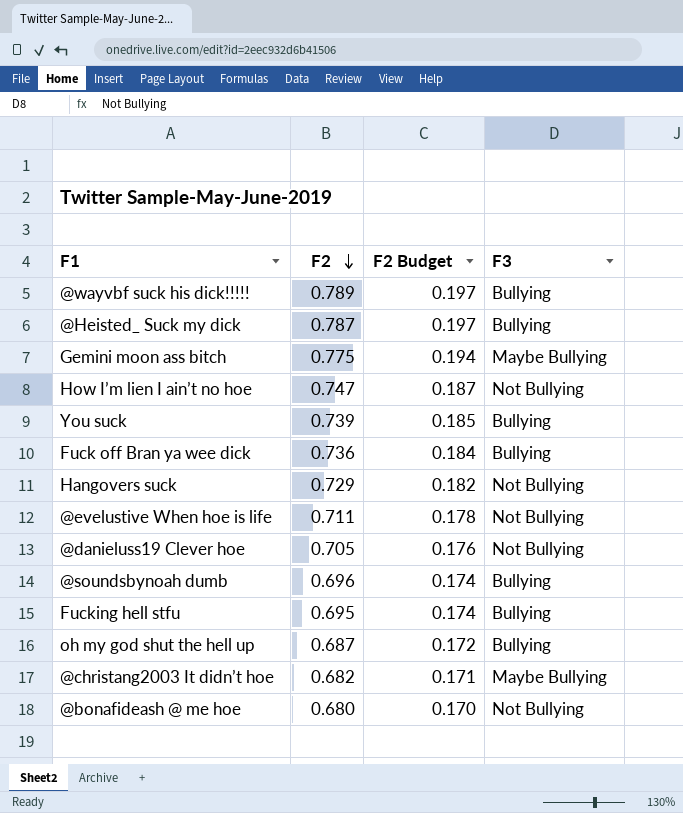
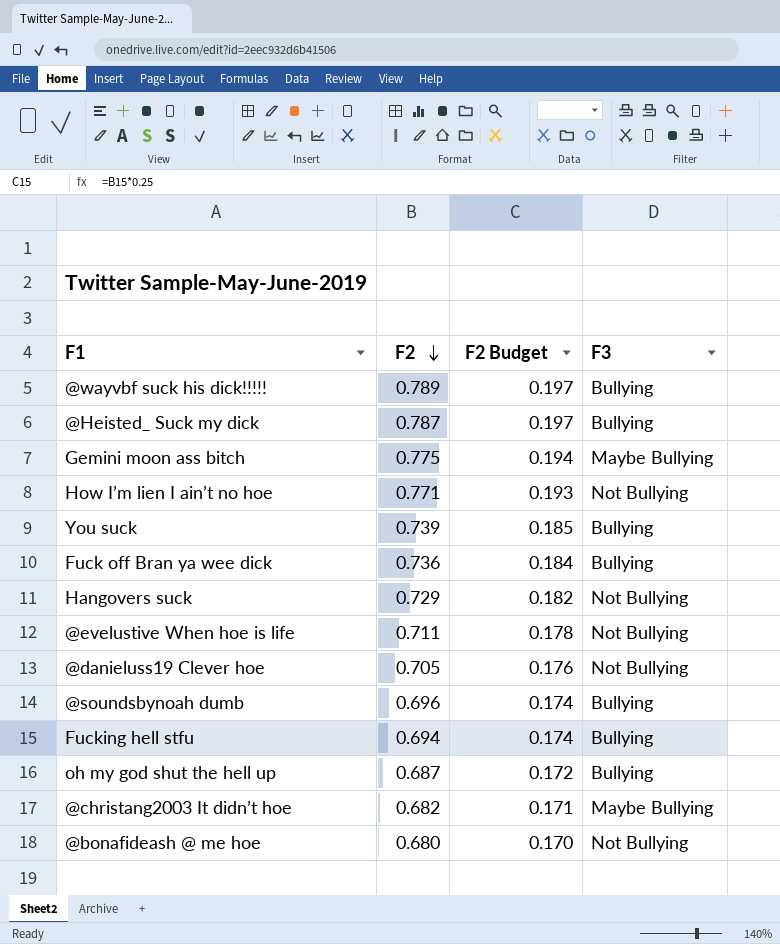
How I’m lien I ain’t no hoe | F2: 0.747 -> 0.771
How I’m lien I ain’t no hoe | F2 Budget: 0.187 -> 0.193
Fucking hell stfu | F2: 0.695 -> 0.694

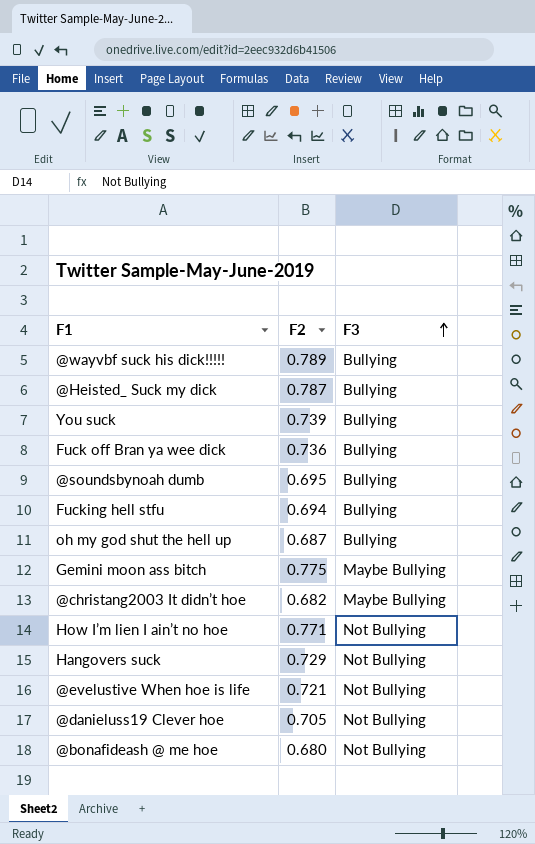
row order: F2 descending -> F3 ascending
column F2 Budget | formula: [F2] * 0.25 -> none
@soundsbynoah dumb | F2: 0.696 -> 0.695
@evelustive When hoe is life | F2: 0.711 -> 0.721

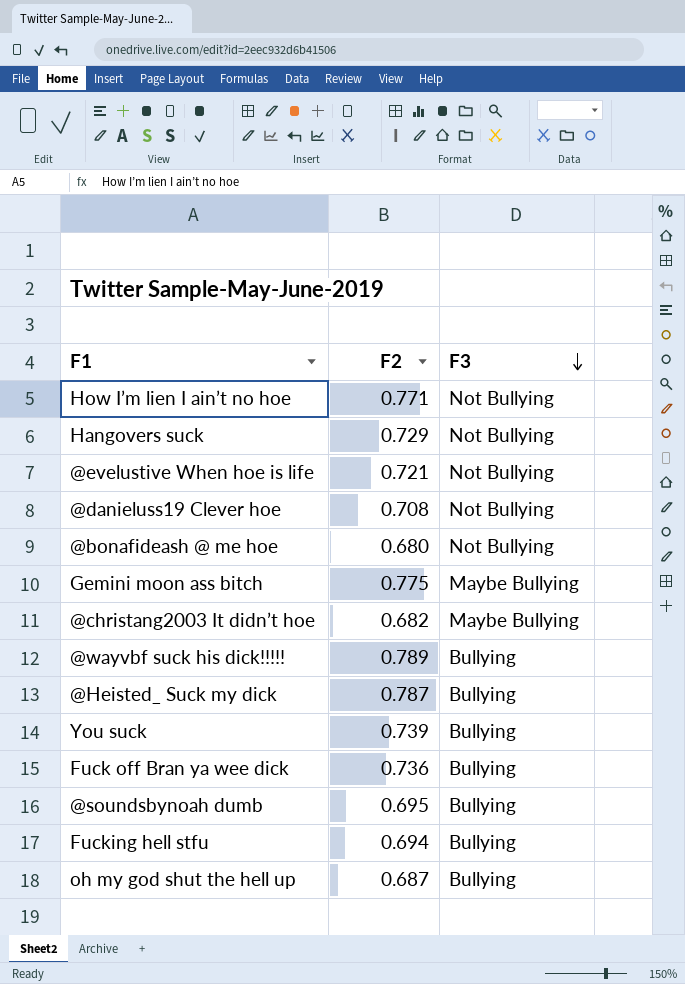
row order: F3 ascending -> F3 descending
@danieluss19 Clever hoe | F2: 0.705 -> 0.708

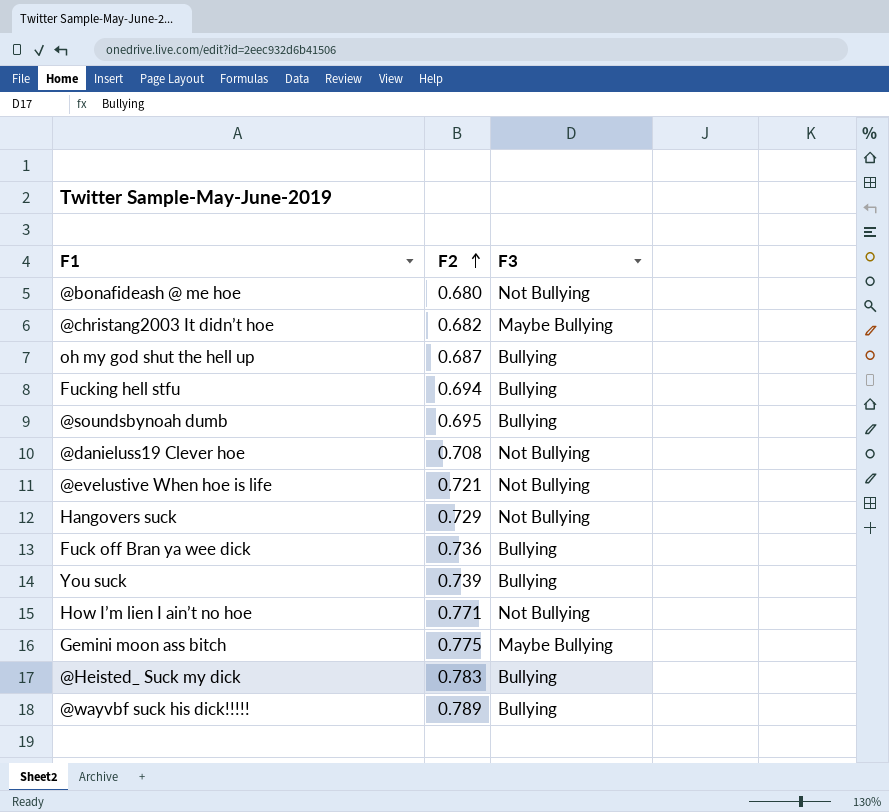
row order: F3 descending -> F2 ascending
@Heisted_ Suck my dick | F2: 0.787 -> 0.783

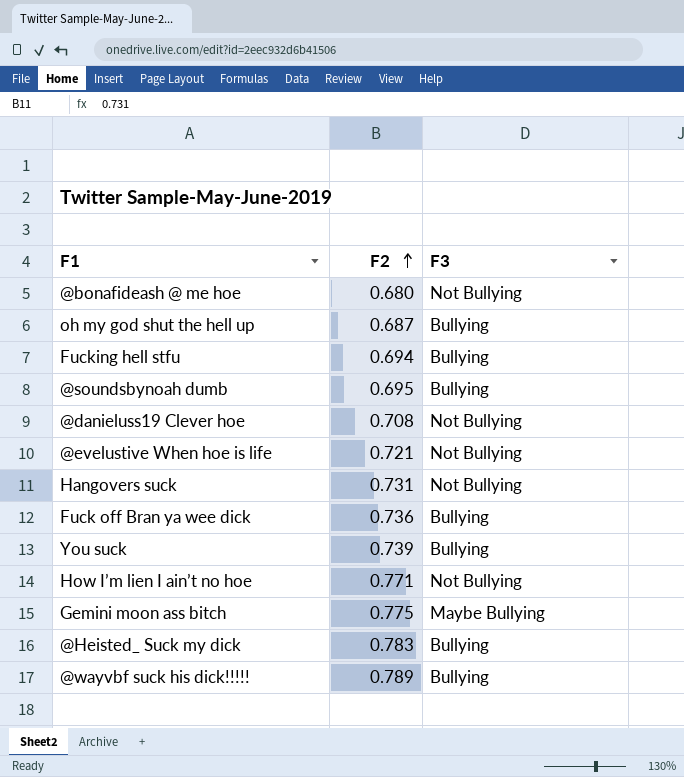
row @christang2003 It didn’t hoe: 0.682 | Maybe Bullying -> none
Hangovers suck | F2: 0.729 -> 0.731

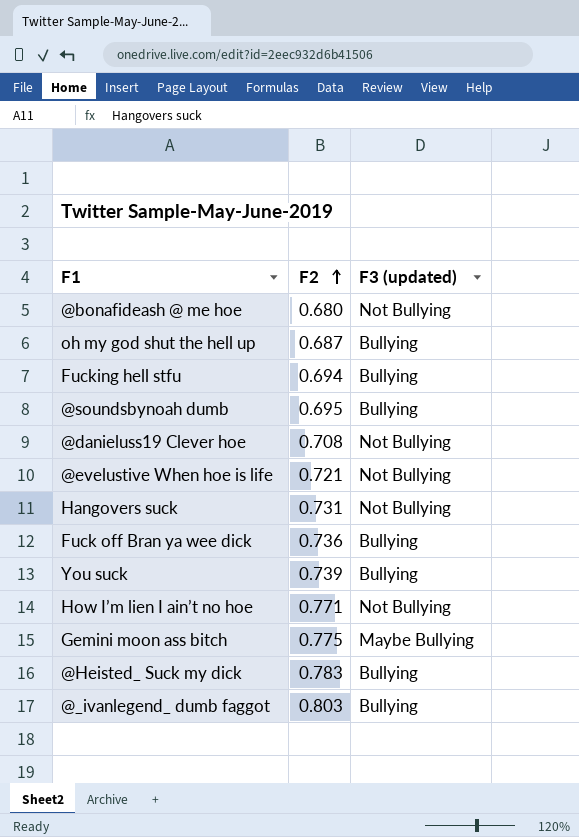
column name: F3 -> F3 (updated)
row @wayvbf suck his dick!!!!!: 0.789 | Bullying -> none
row @_ivanlegend_ dumb faggot: none -> 0.803 | Bullying

